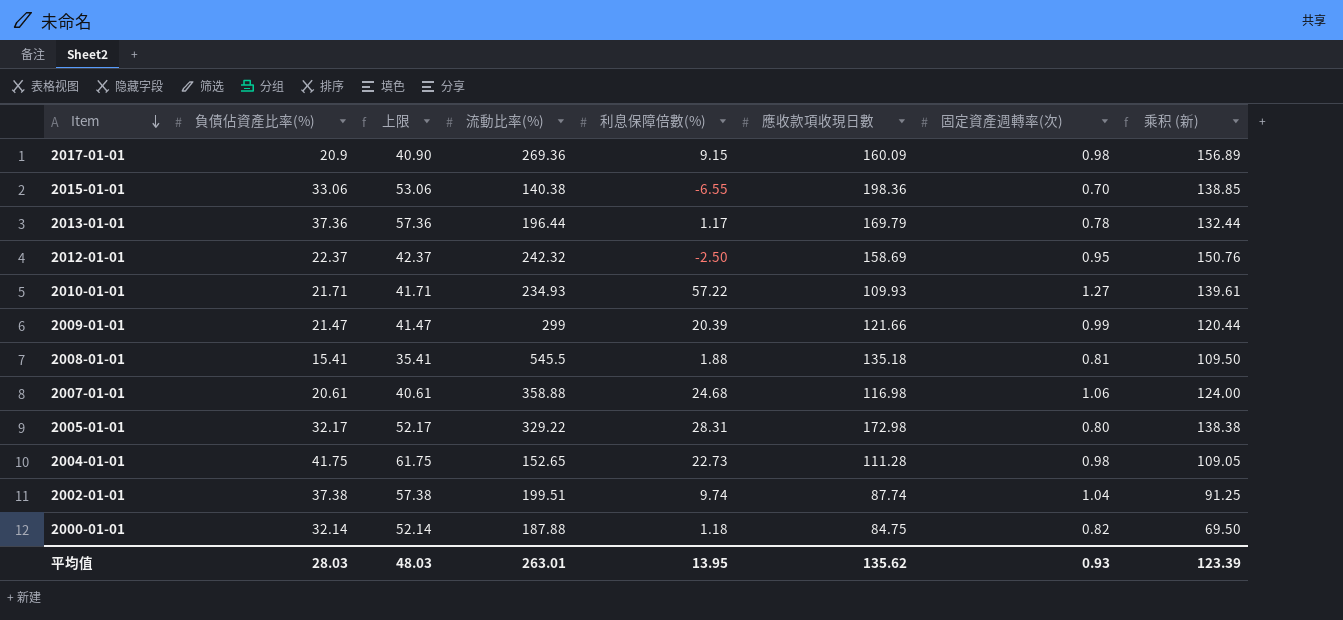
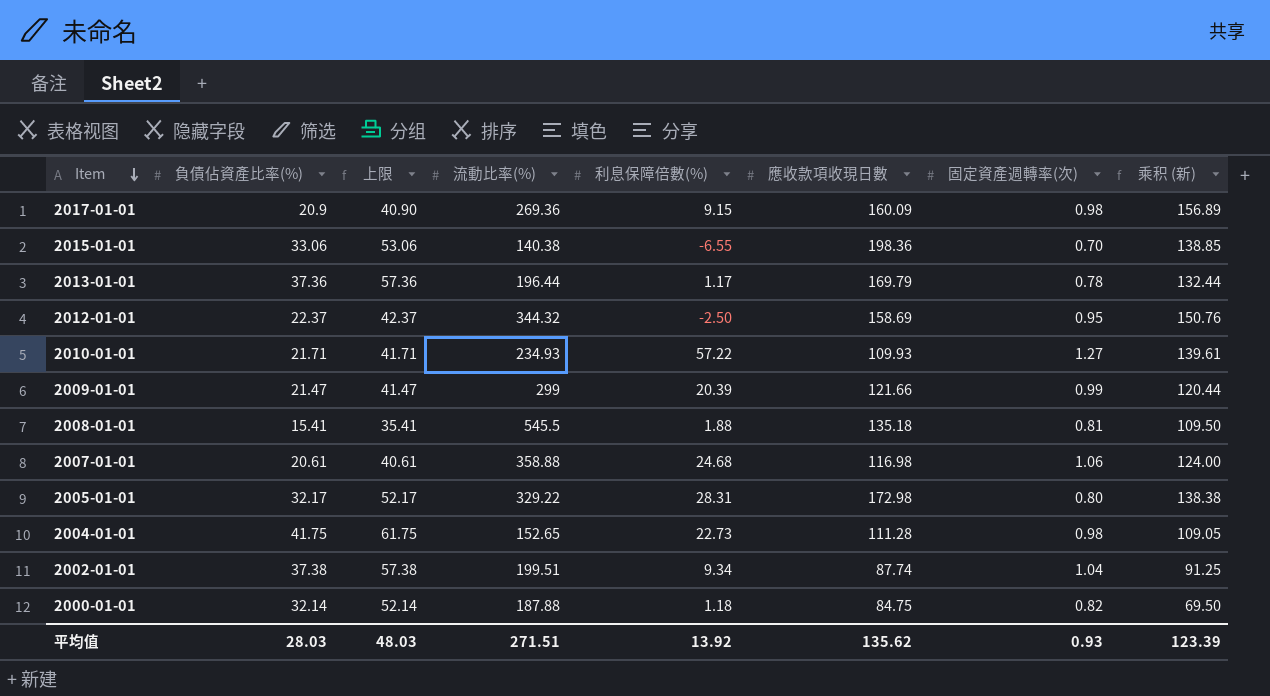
2012-01-01 | 流動比率(%): 242.32 -> 344.32
2002-01-01 | 利息保障倍數(%): 9.74 -> 9.34
平均值 | 流動比率(%): 263.01 -> 271.51
平均值 | 利息保障倍數(%): 13.95 -> 13.92

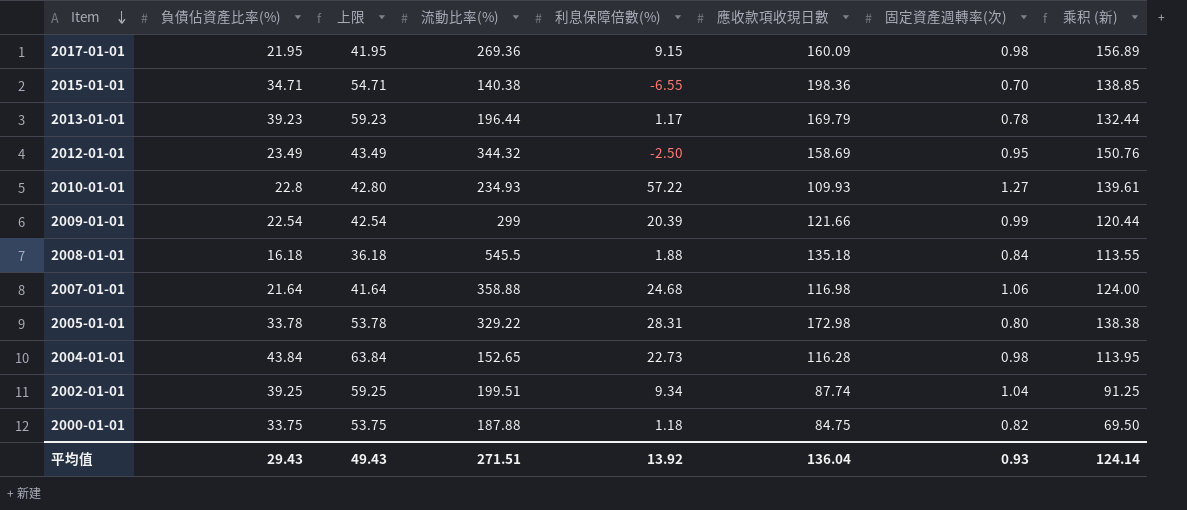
2017-01-01 | 負債佔資產比率(%): 20.9 -> 21.95
2017-01-01 | 上限: 40.90 -> 41.95
2015-01-01 | 負債佔資產比率(%): 33.06 -> 34.71
2015-01-01 | 上限: 53.06 -> 54.71
2013-01-01 | 負債佔資產比率(%): 37.36 -> 39.23
2013-01-01 | 上限: 57.36 -> 59.23
2012-01-01 | 負債佔資產比率(%): 22.37 -> 23.49
2012-01-01 | 上限: 42.37 -> 43.49
2010-01-01 | 負債佔資產比率(%): 21.71 -> 22.8
2010-01-01 | 上限: 41.71 -> 42.80
2009-01-01 | 負債佔資產比率(%): 21.47 -> 22.54
2009-01-01 | 上限: 41.47 -> 42.54
2008-01-01 | 負債佔資產比率(%): 15.41 -> 16.18
2008-01-01 | 上限: 35.41 -> 36.18
2008-01-01 | 固定資產週轉率(次): 0.81 -> 0.84
2008-01-01 | 乘积 (新): 109.50 -> 113.55
2007-01-01 | 負債佔資產比率(%): 20.61 -> 21.64
2007-01-01 | 上限: 40.61 -> 41.64
2005-01-01 | 負債佔資產比率(%): 32.17 -> 33.78
2005-01-01 | 上限: 52.17 -> 53.78
2004-01-01 | 負債佔資產比率(%): 41.75 -> 43.84
2004-01-01 | 上限: 61.75 -> 63.84
2004-01-01 | 應收款項收現日數: 111.28 -> 116.28
2004-01-01 | 乘积 (新): 109.05 -> 113.95
2002-01-01 | 負債佔資產比率(%): 37.38 -> 39.25
2002-01-01 | 上限: 57.38 -> 59.25
2000-01-01 | 負債佔資產比率(%): 32.14 -> 33.75
2000-01-01 | 上限: 52.14 -> 53.75
平均值 | 負債佔資產比率(%): 28.03 -> 29.43
平均值 | 上限: 48.03 -> 49.43
平均值 | 應收款項收現日數: 135.62 -> 136.04
平均值 | 乘积 (新): 123.39 -> 124.14

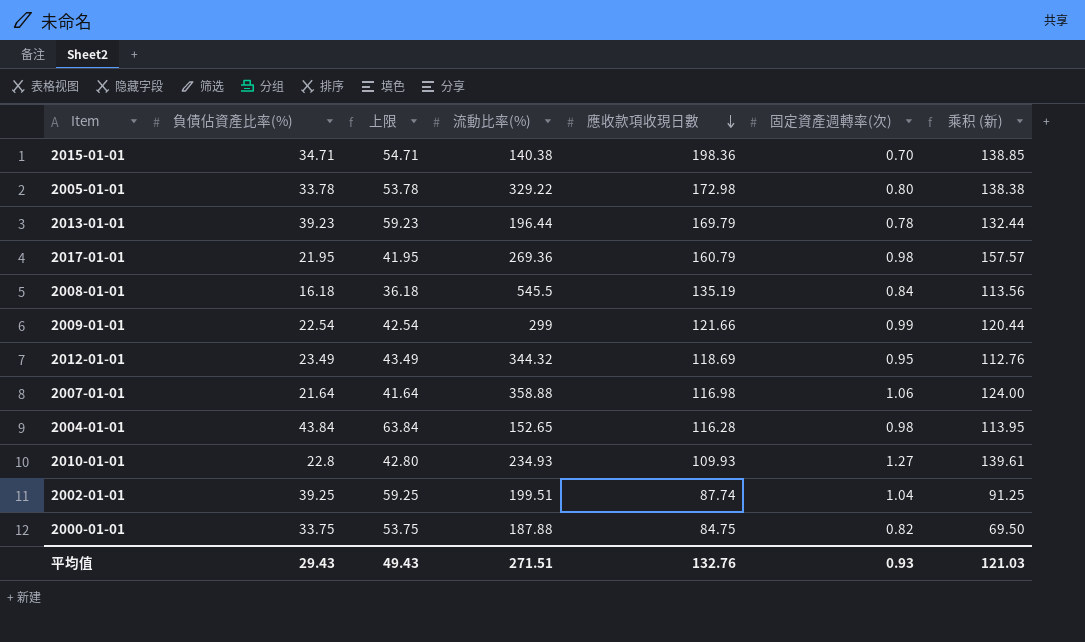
row order: Item descending -> 應收款項收現日數 descending
column 利息保障倍數(%) | position: 5 -> none
2017-01-01 | 應收款項收現日數: 160.09 -> 160.79
2017-01-01 | 乘积 (新): 156.89 -> 157.57
2008-01-01 | 應收款項收現日數: 135.18 -> 135.19
2008-01-01 | 乘积 (新): 113.55 -> 113.56
2012-01-01 | 應收款項收現日數: 158.69 -> 118.69
2012-01-01 | 乘积 (新): 150.76 -> 112.76
平均值 | 應收款項收現日數: 136.04 -> 132.76
平均值 | 乘积 (新): 124.14 -> 121.03

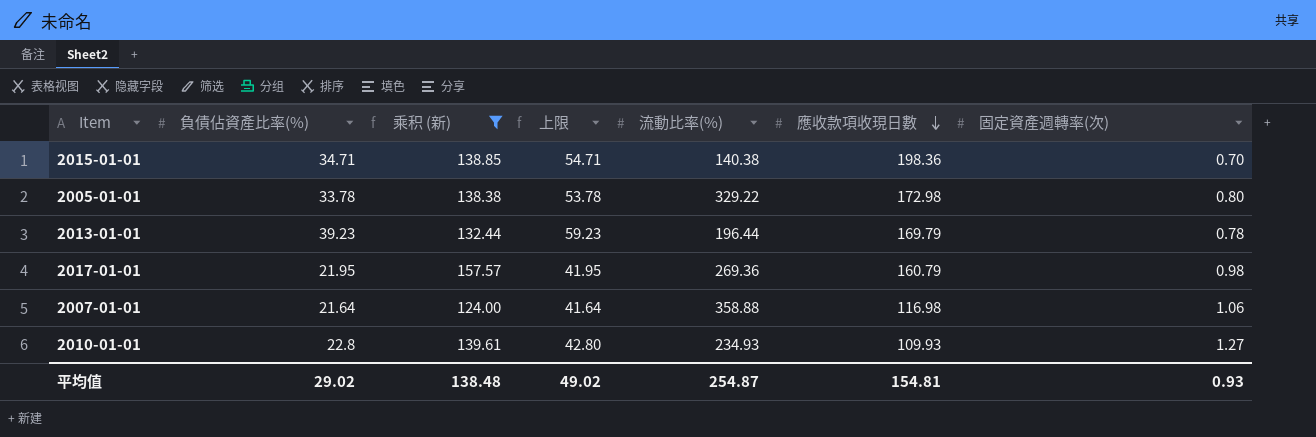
filter: none -> 乘积 (新) >= 124.00
column 乘积 (新) | position: 7 -> 3
平均值 | 負債佔資產比率(%): 29.43 -> 29.02
平均值 | 乘积 (新): 121.03 -> 138.48
平均值 | 上限: 49.43 -> 49.02
平均值 | 流動比率(%): 271.51 -> 254.87
平均值 | 應收款項收現日數: 132.76 -> 154.81

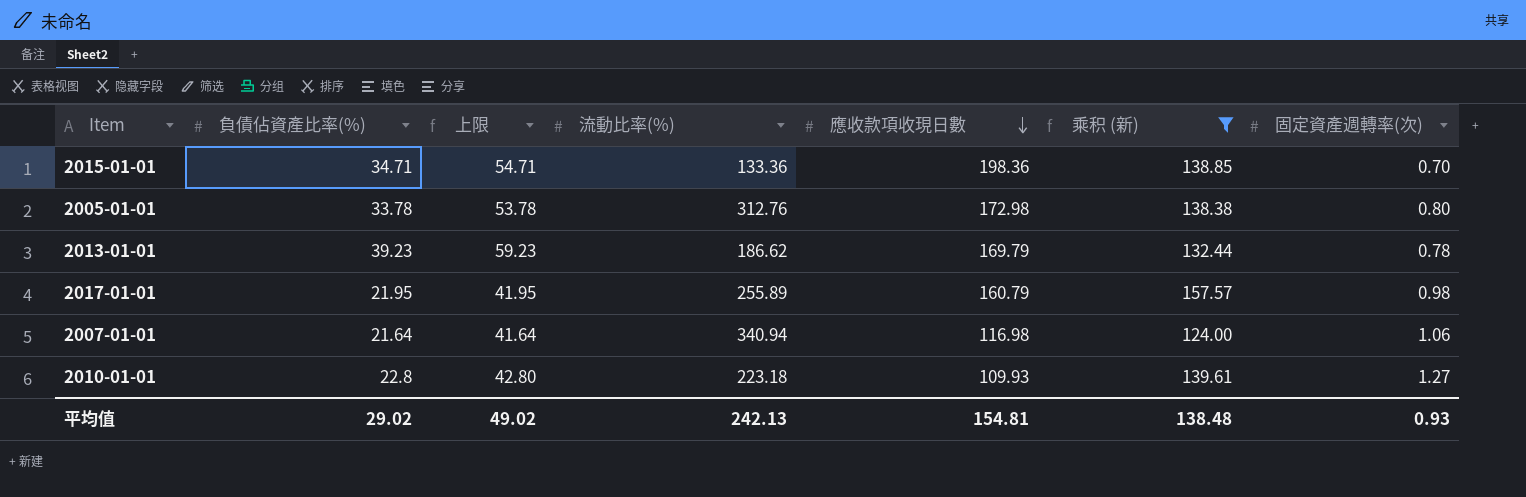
column 乘积 (新) | position: 3 -> 6
2015-01-01 | 流動比率(%): 140.38 -> 133.36
2005-01-01 | 流動比率(%): 329.22 -> 312.76
2013-01-01 | 流動比率(%): 196.44 -> 186.62
2017-01-01 | 流動比率(%): 269.36 -> 255.89
2007-01-01 | 流動比率(%): 358.88 -> 340.94
2010-01-01 | 流動比率(%): 234.93 -> 223.18
平均值 | 流動比率(%): 254.87 -> 242.13

